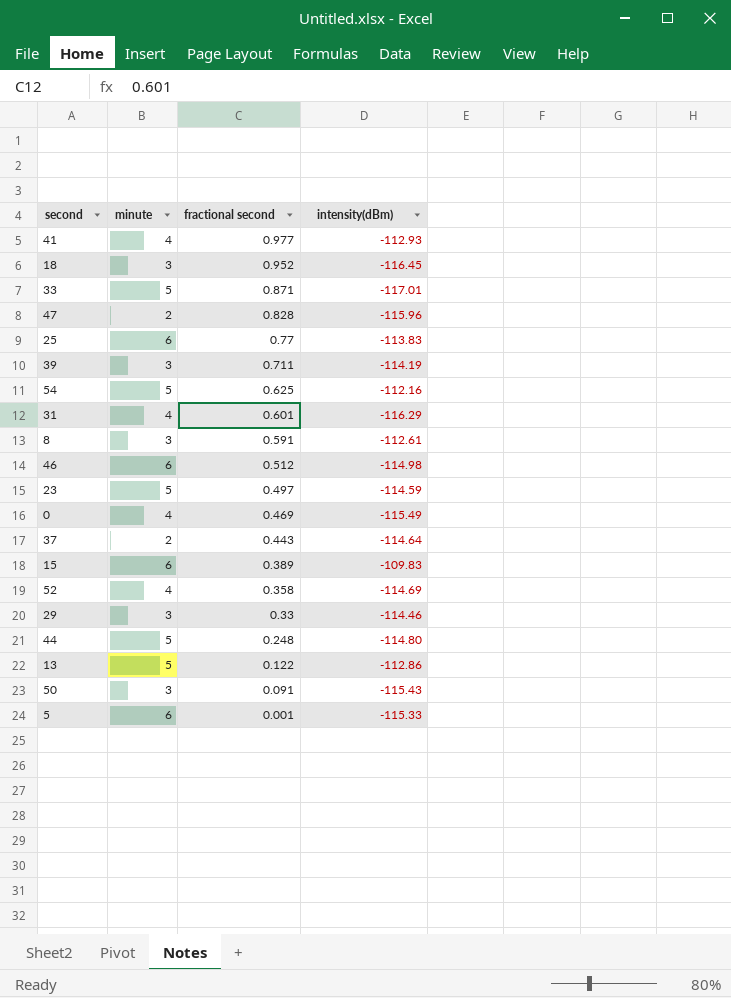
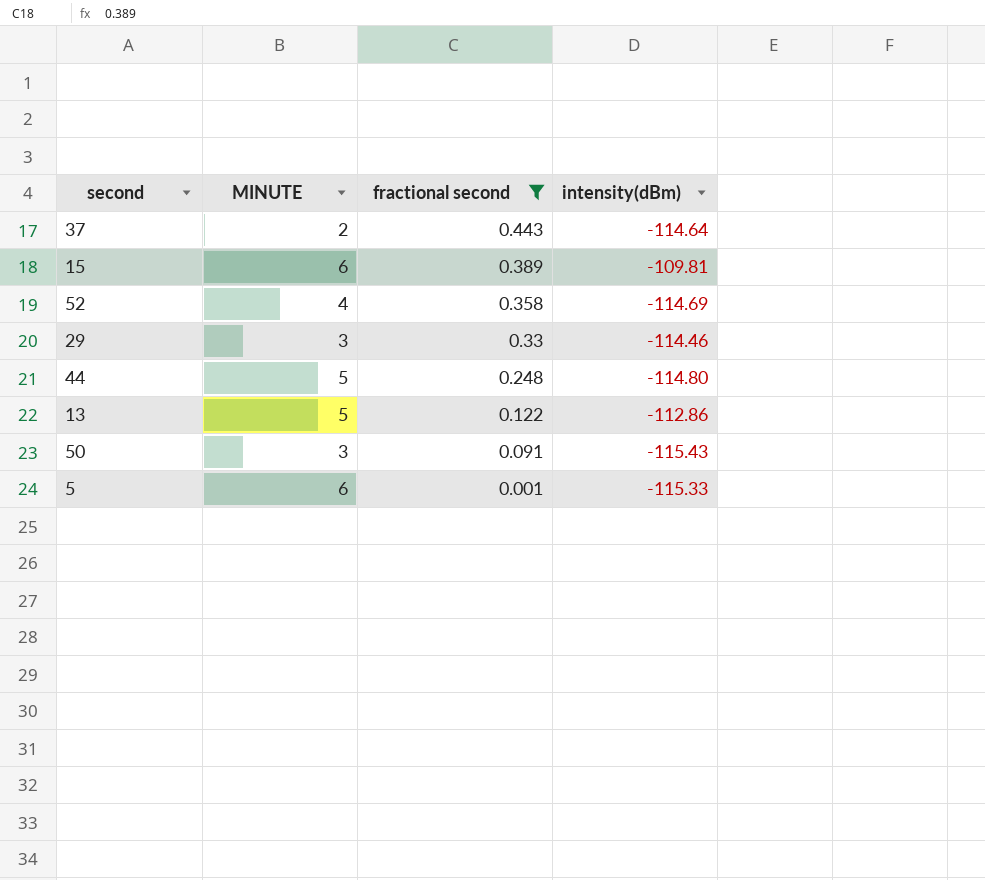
filter: none -> fractional second <= 0.443
column name: minute -> MINUTE
15 | intensity(dBm): -109.83 -> -109.81

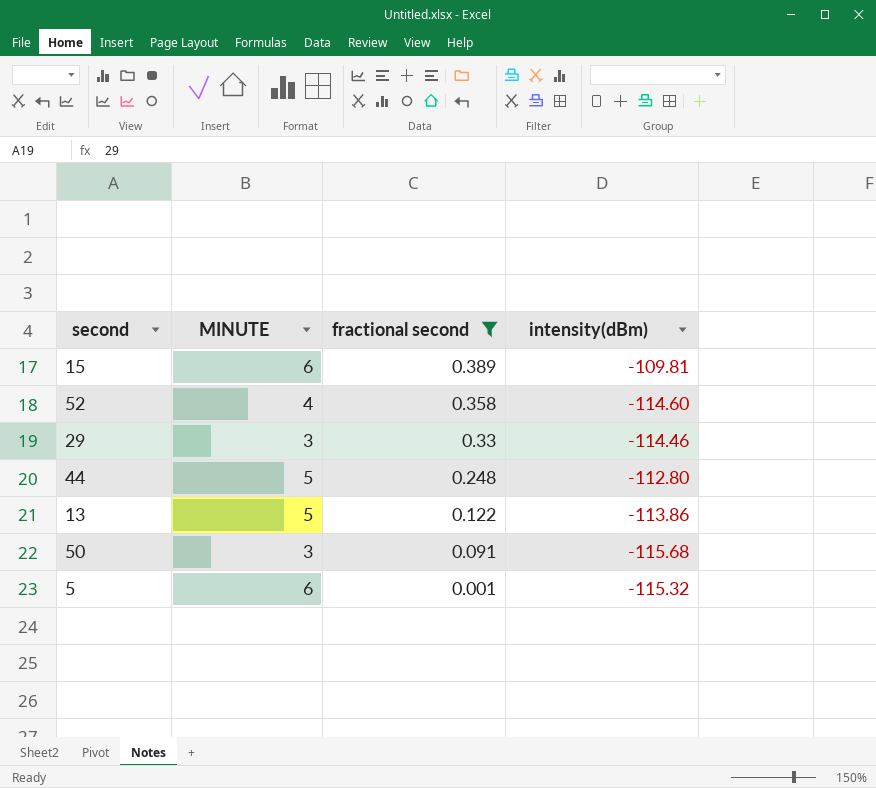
row 37: 2 | 0.443 | -114.64 -> none
52 | intensity(dBm): -114.69 -> -114.60
44 | intensity(dBm): -114.80 -> -112.80
13 | intensity(dBm): -112.86 -> -113.86
50 | intensity(dBm): -115.43 -> -115.68
5 | intensity(dBm): -115.33 -> -115.32

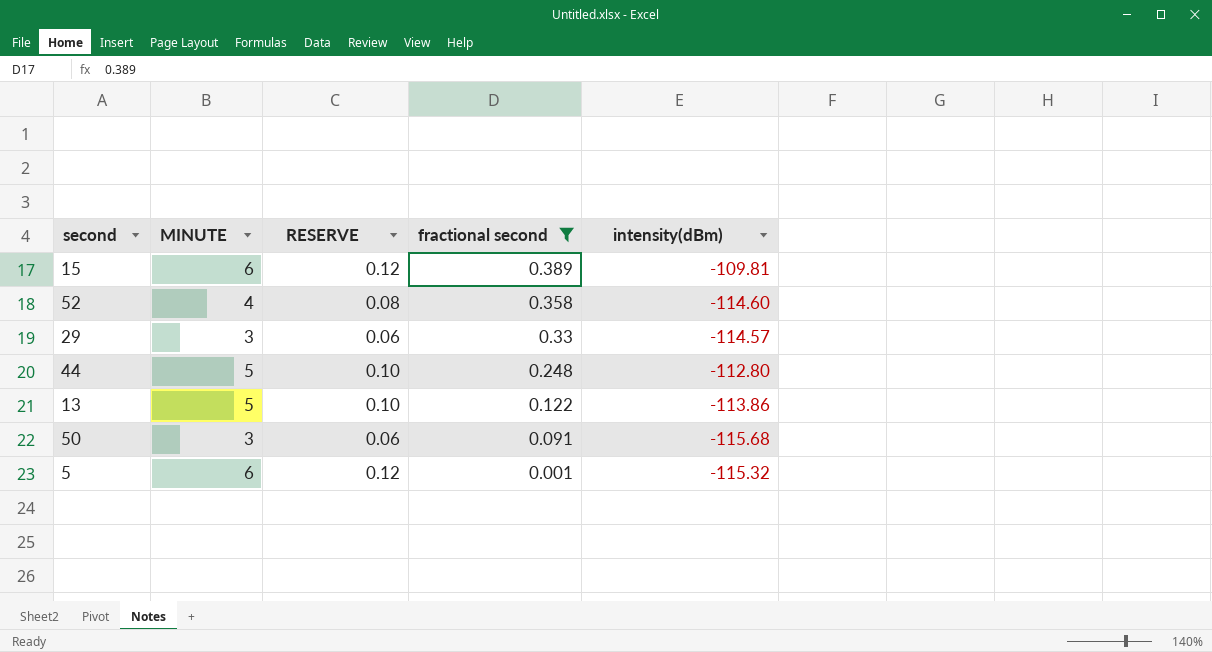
column RESERVE | formula: none -> [MINUTE] * 0.02
29 | intensity(dBm): -114.46 -> -114.57

